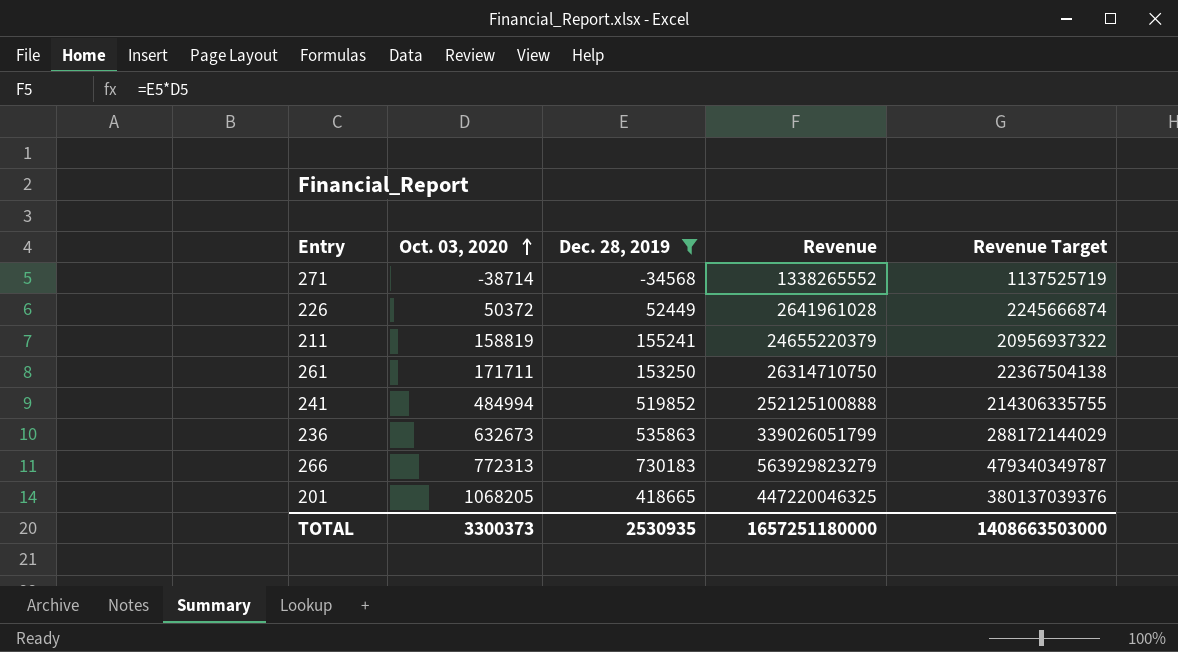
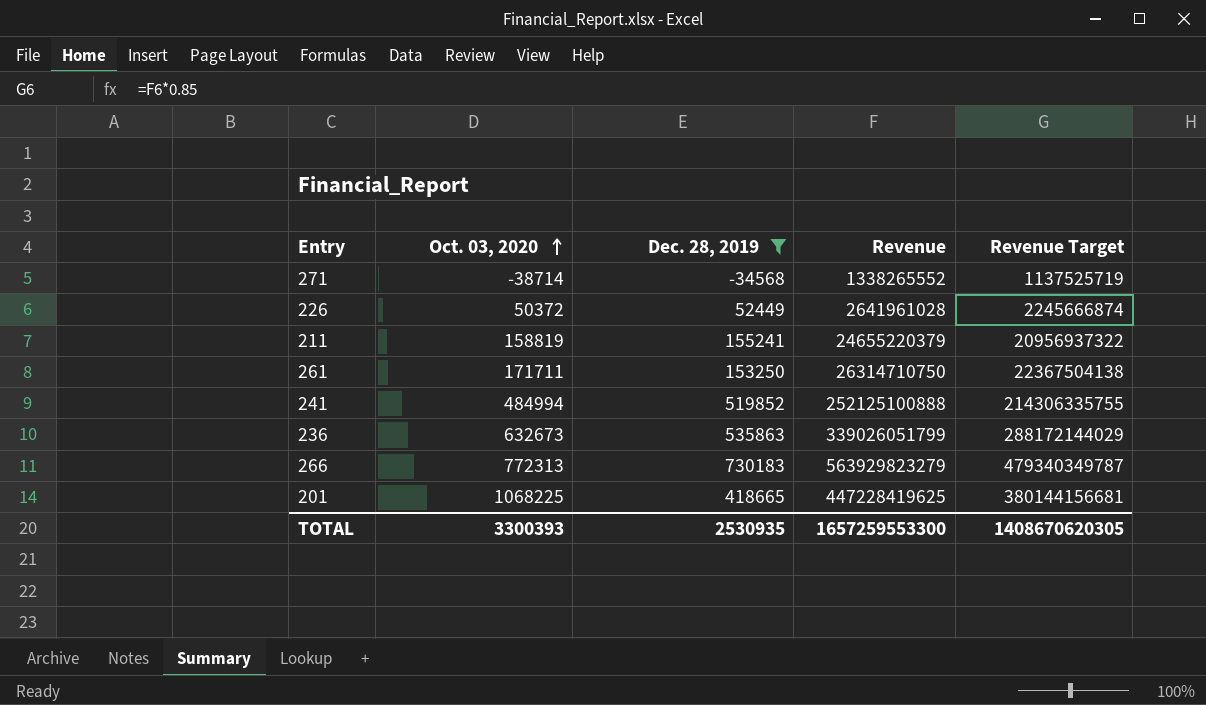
201 | Oct. 03, 2020: 1068205 -> 1068225
201 | Revenue: 447220046325 -> 447228419625
201 | Revenue Target: 380137039376 -> 380144156681
TOTAL | Oct. 03, 2020: 3300373 -> 3300393
TOTAL | Revenue: 1657251180000 -> 1657259553300
TOTAL | Revenue Target: 1408663503000 -> 1408670620305

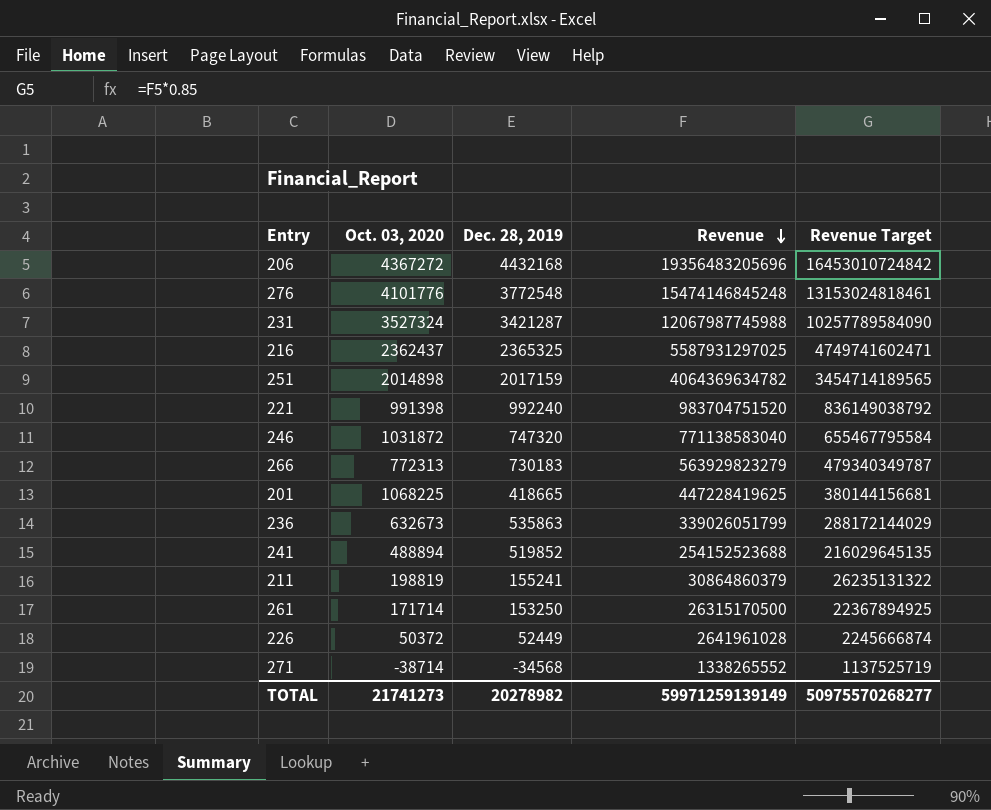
filter: Dec. 28, 2019 <= 730183 -> none
row order: Oct. 03, 2020 ascending -> Revenue descending
241 | Oct. 03, 2020: 484994 -> 488894
241 | Revenue: 252125100888 -> 254152523688
241 | Revenue Target: 214306335755 -> 216029645135
211 | Oct. 03, 2020: 158819 -> 198819
211 | Revenue: 24655220379 -> 30864860379
211 | Revenue Target: 20956937322 -> 26235131322
261 | Oct. 03, 2020: 171711 -> 171714
261 | Revenue: 26314710750 -> 26315170500
261 | Revenue Target: 22367504138 -> 22367894925
TOTAL | Oct. 03, 2020: 3300393 -> 21741273
TOTAL | Dec. 28, 2019: 2530935 -> 20278982
TOTAL | Revenue: 1657259553300 -> 59971259139149
TOTAL | Revenue Target: 1408670620305 -> 50975570268277

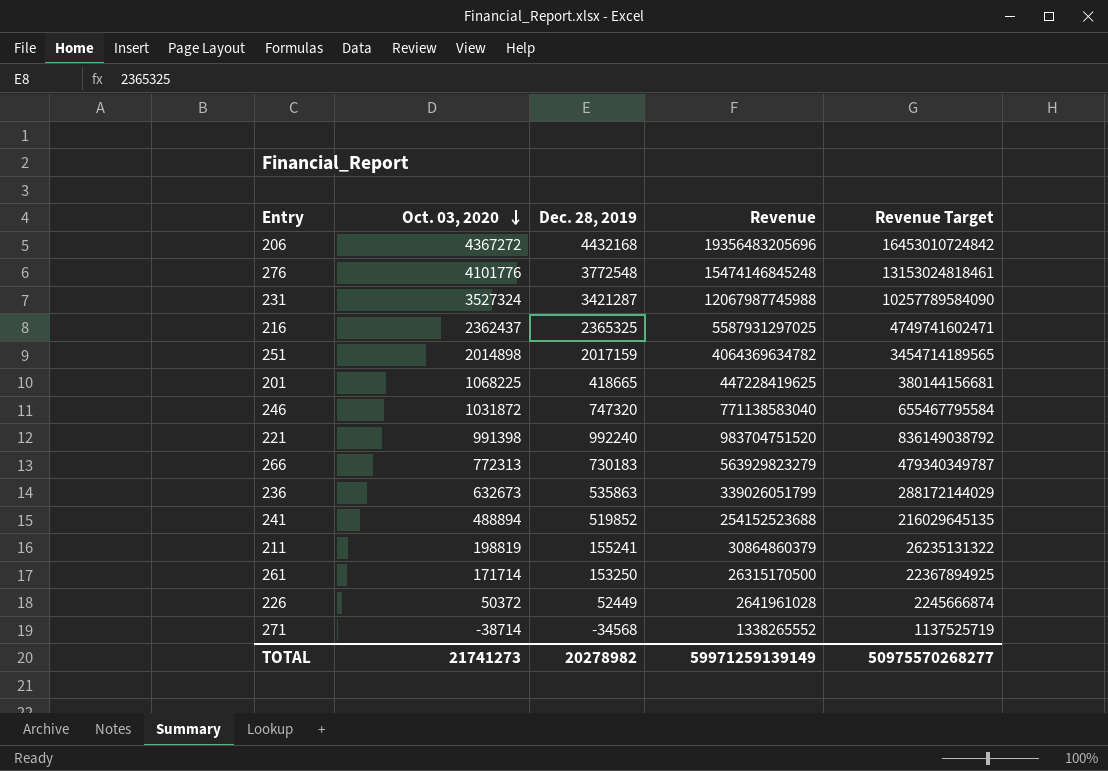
row order: Revenue descending -> Oct. 03, 2020 descending

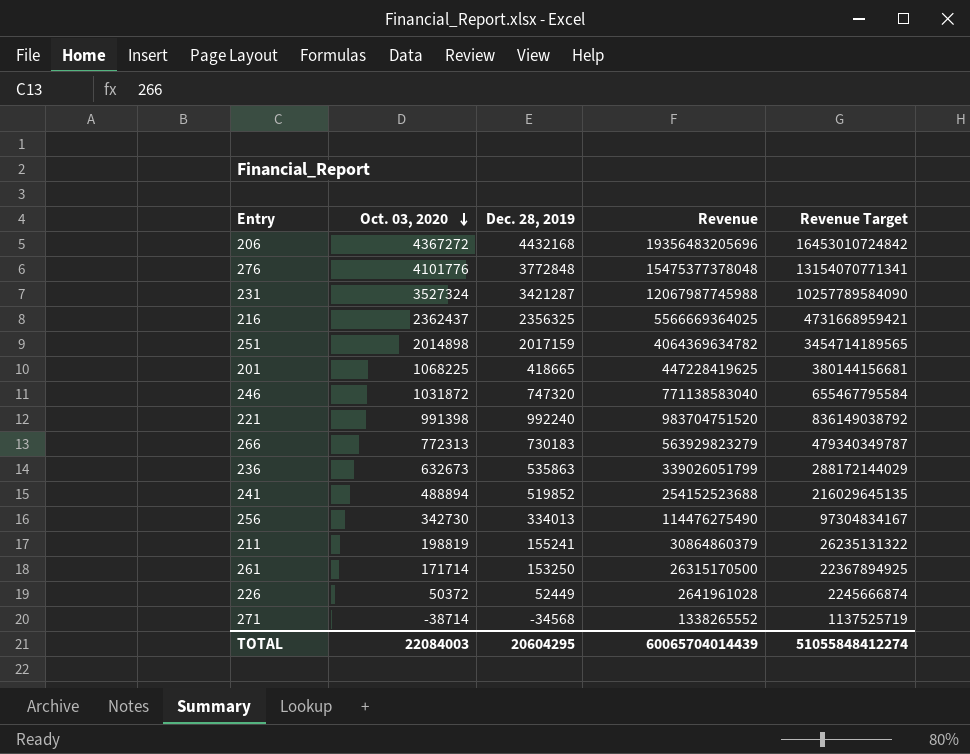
276 | Dec. 28, 2019: 3772548 -> 3772848
276 | Revenue: 15474146845248 -> 15475377378048
276 | Revenue Target: 13153024818461 -> 13154070771341
216 | Dec. 28, 2019: 2365325 -> 2356325
216 | Revenue: 5587931297025 -> 5566669364025
216 | Revenue Target: 4749741602471 -> 4731668959421
row 256: none -> 342730 | 334013 | 114476275490 | 97304834167
TOTAL | Oct. 03, 2020: 21741273 -> 22084003
TOTAL | Dec. 28, 2019: 20278982 -> 20604295
TOTAL | Revenue: 59971259139149 -> 60065704014439
TOTAL | Revenue Target: 50975570268277 -> 51055848412274

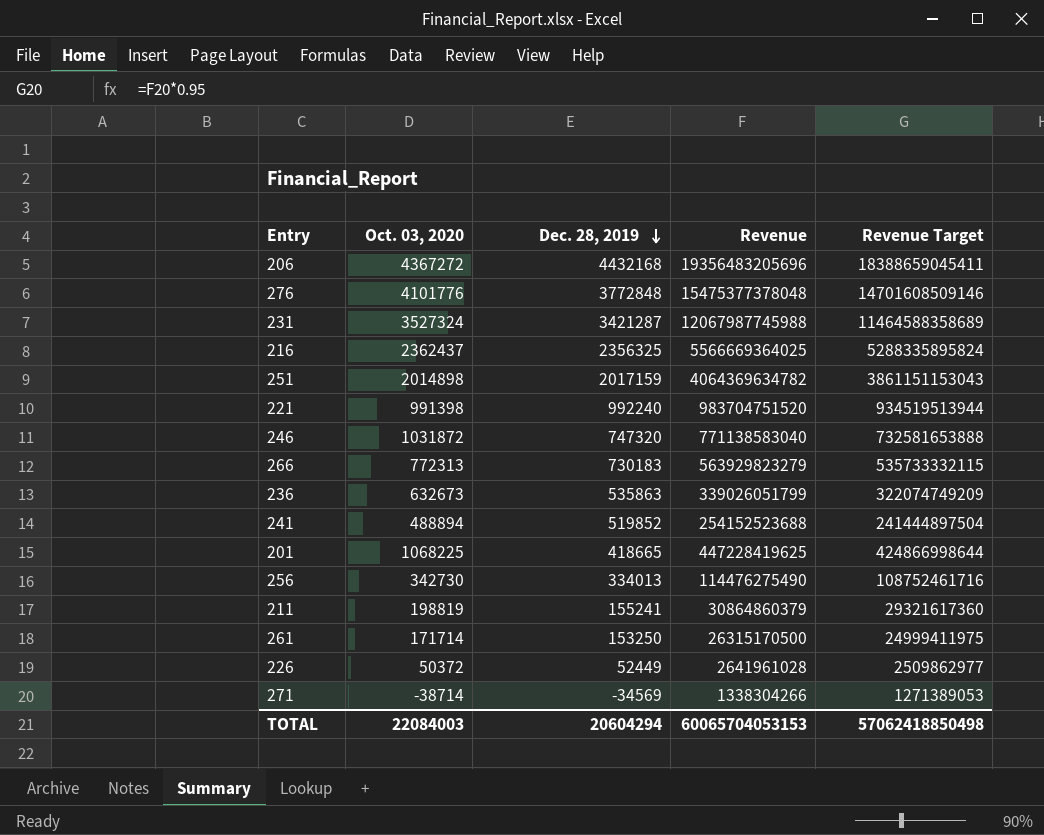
row order: Oct. 03, 2020 descending -> Dec. 28, 2019 descending
column Revenue Target | formula: [Revenue] * 0.85 -> [Revenue] * 0.95
271 | Dec. 28, 2019: -34568 -> -34569
271 | Revenue: 1338265552 -> 1338304266
TOTAL | Dec. 28, 2019: 20604295 -> 20604294
TOTAL | Revenue: 60065704014439 -> 60065704053153
TOTAL | Revenue Target: 51055848412274 -> 57062418850498

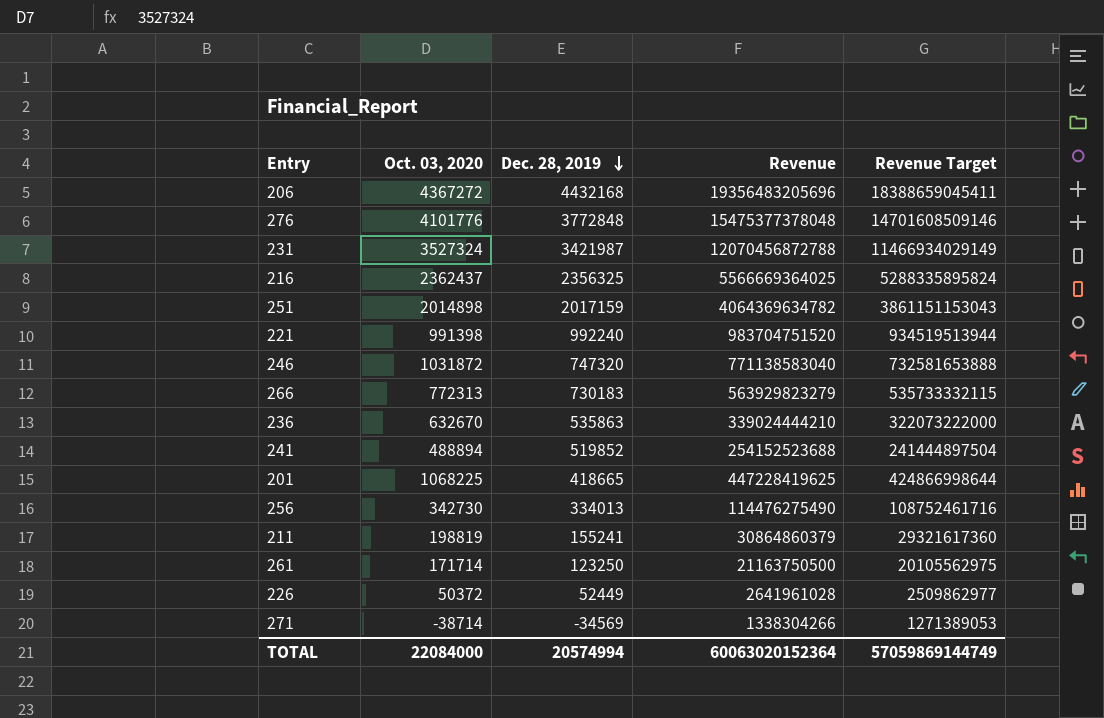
231 | Dec. 28, 2019: 3421287 -> 3421987
231 | Revenue: 12067987745988 -> 12070456872788
231 | Revenue Target: 11464588358689 -> 11466934029149
236 | Oct. 03, 2020: 632673 -> 632670
236 | Revenue: 339026051799 -> 339024444210
236 | Revenue Target: 322074749209 -> 322073222000
261 | Dec. 28, 2019: 153250 -> 123250
261 | Revenue: 26315170500 -> 21163750500
261 | Revenue Target: 24999411975 -> 20105562975
TOTAL | Oct. 03, 2020: 22084003 -> 22084000
TOTAL | Dec. 28, 2019: 20604294 -> 20574994
TOTAL | Revenue: 60065704053153 -> 60063020152364
TOTAL | Revenue Target: 57062418850498 -> 57059869144749

